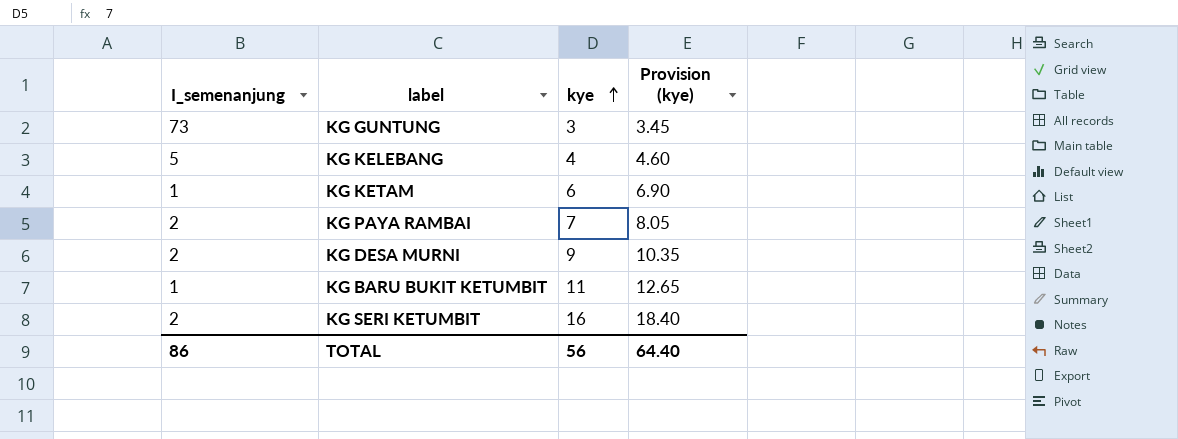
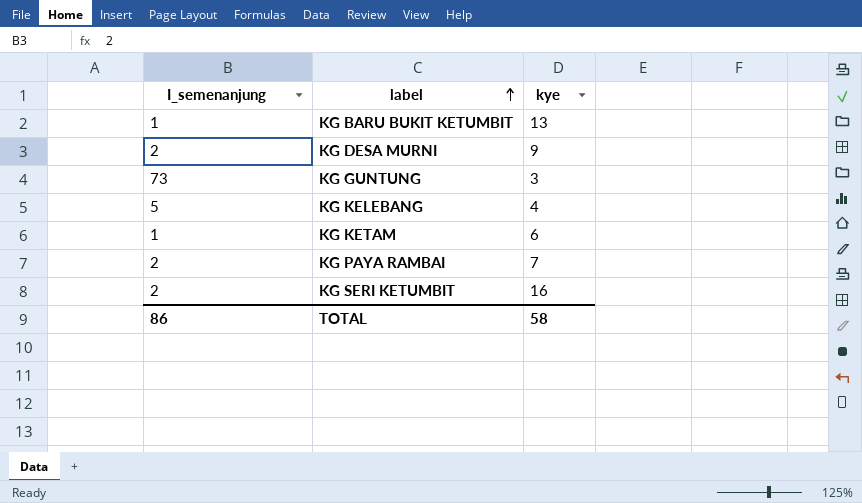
row order: kye ascending -> label ascending
column Provision (kye) | formula: [kye] * 1.15 -> none
KG BARU BUKIT KETUMBIT | kye: 11 -> 13
TOTAL | kye: 56 -> 58

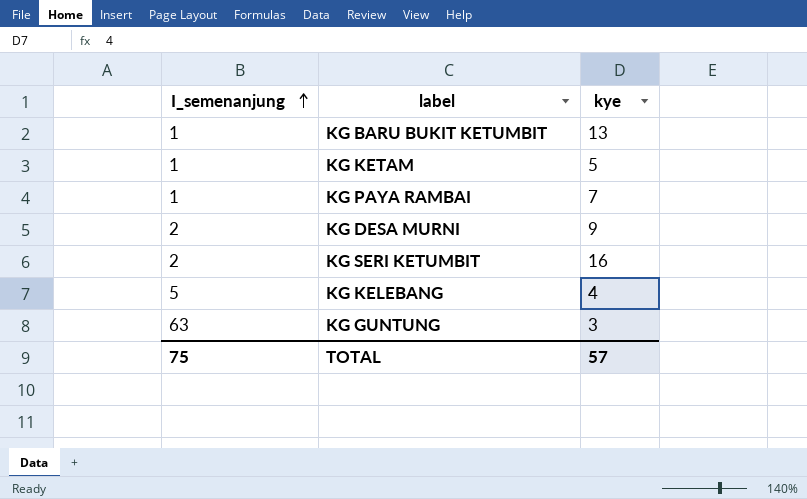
row order: label ascending -> I_semenanjung ascending
KG KETAM | kye: 6 -> 5
KG PAYA RAMBAI | I_semenanjung: 2 -> 1
KG GUNTUNG | I_semenanjung: 73 -> 63
TOTAL | I_semenanjung: 86 -> 75
TOTAL | kye: 58 -> 57

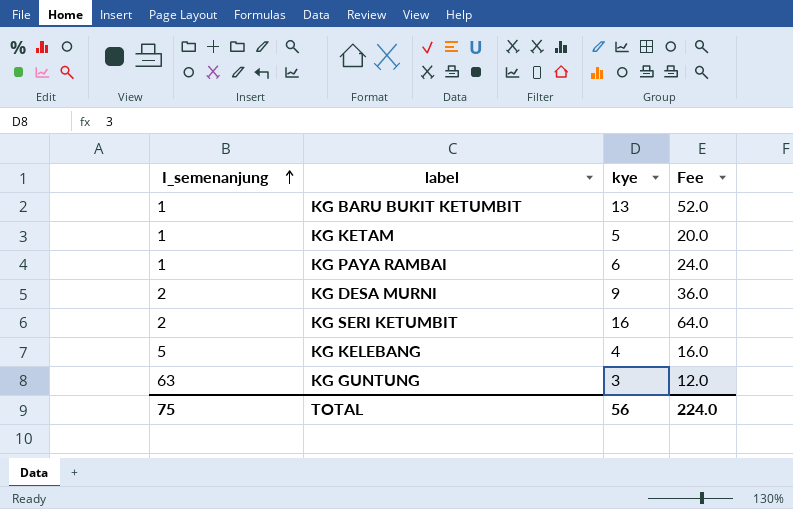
column Fee | formula: none -> [kye] * 4
KG PAYA RAMBAI | kye: 7 -> 6
TOTAL | kye: 57 -> 56

